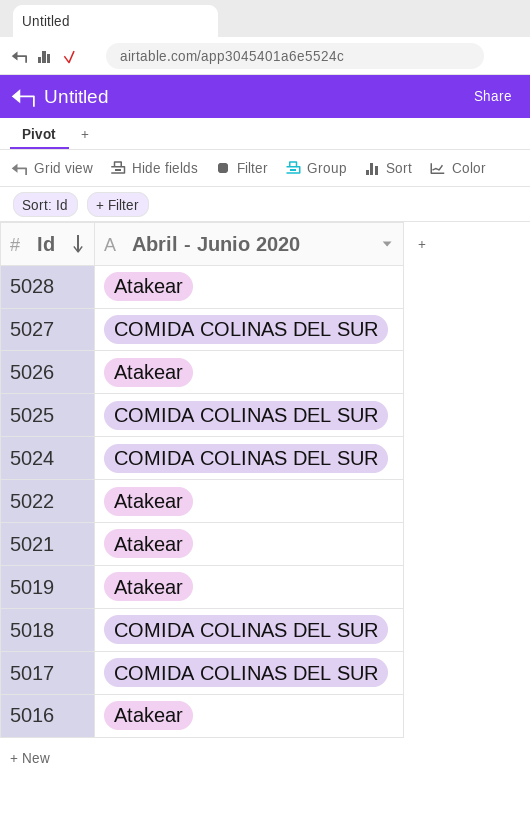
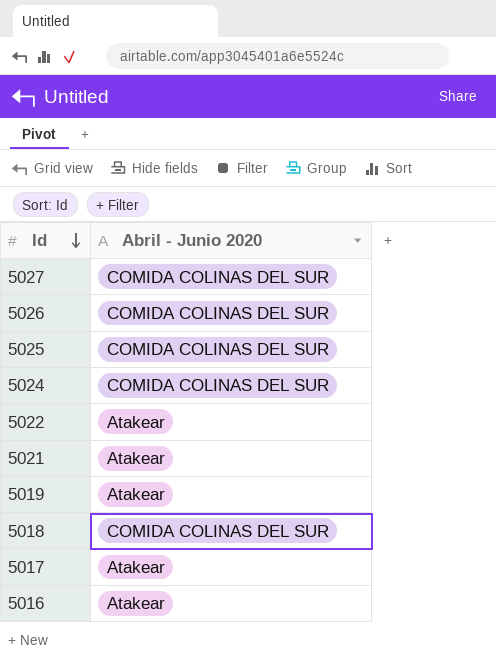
row 5028: Atakear -> none
5026 | Abril - Junio 2020: Atakear -> COMIDA COLINAS DEL SUR
5017 | Abril - Junio 2020: COMIDA COLINAS DEL SUR -> Atakear

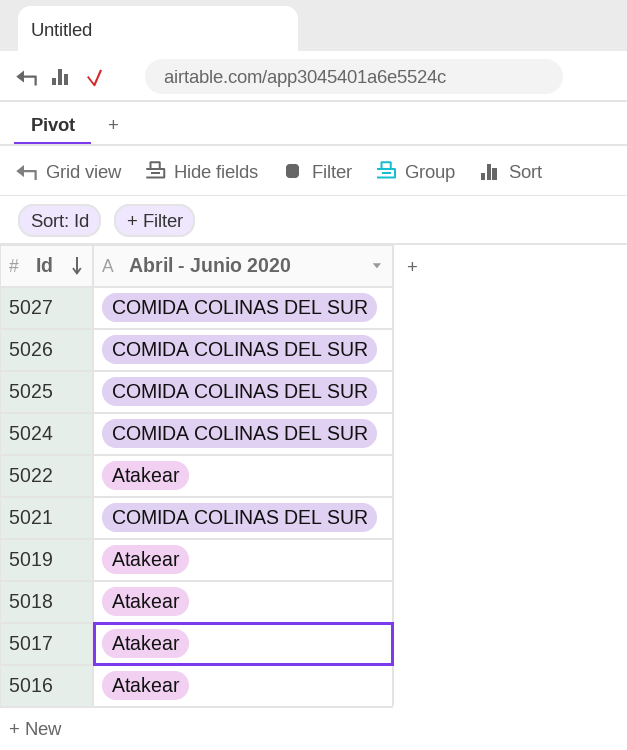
5021 | Abril - Junio 2020: Atakear -> COMIDA COLINAS DEL SUR
5018 | Abril - Junio 2020: COMIDA COLINAS DEL SUR -> Atakear

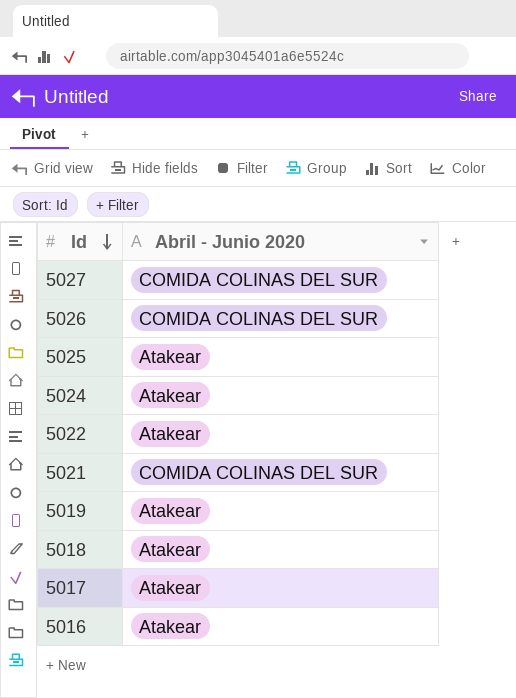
5025 | Abril - Junio 2020: COMIDA COLINAS DEL SUR -> Atakear
5024 | Abril - Junio 2020: COMIDA COLINAS DEL SUR -> Atakear

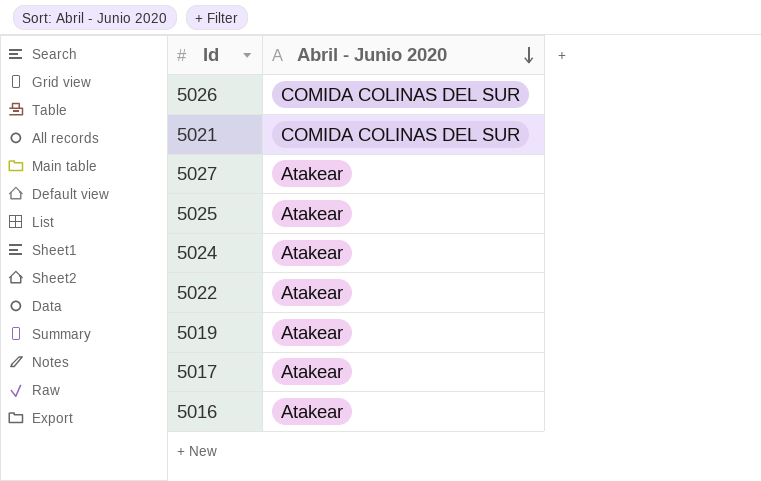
row order: Id descending -> Abril - Junio 2020 descending
row 5018: Atakear -> none
5027 | Abril - Junio 2020: COMIDA COLINAS DEL SUR -> Atakear

